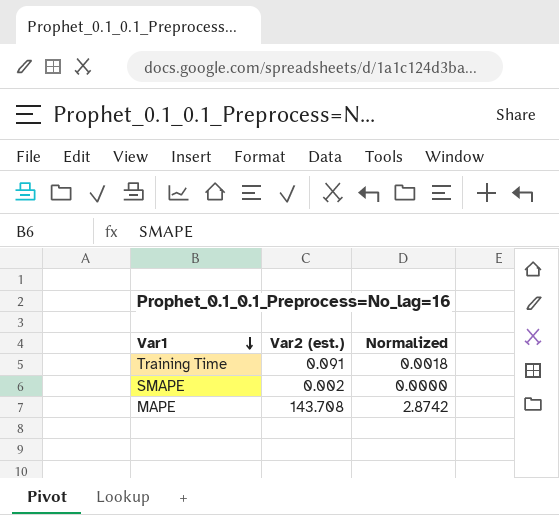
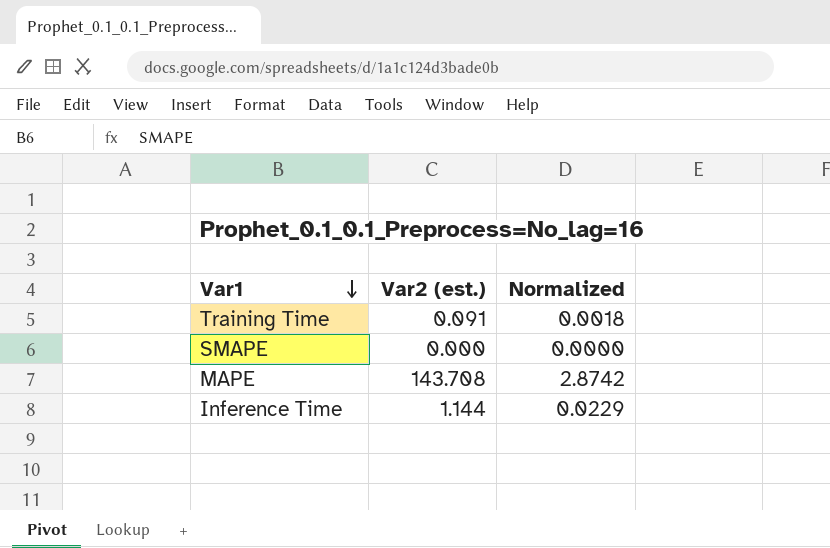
SMAPE | Var2 (est.): 0.002 -> 0.000
row Inference Time: none -> 1.144 | 0.0229

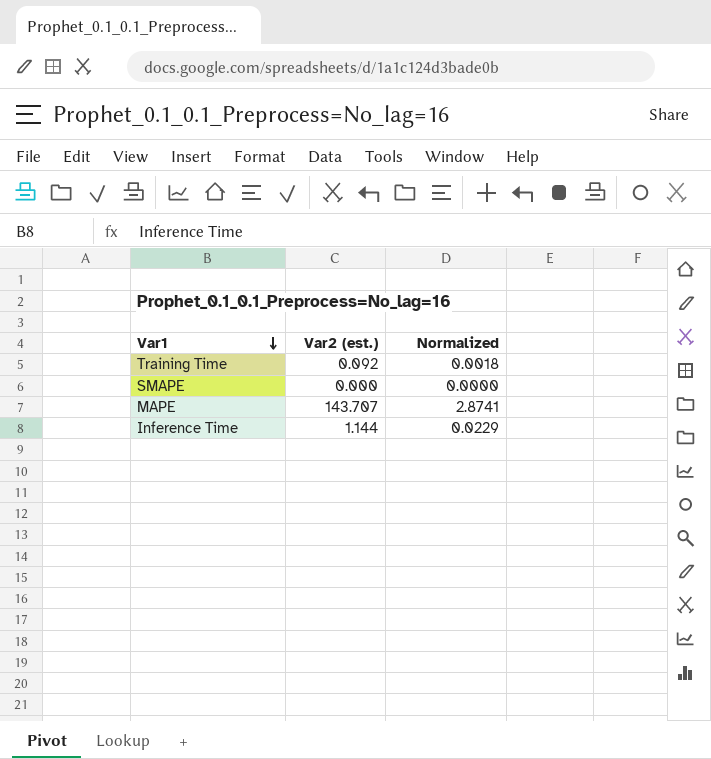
Training Time | Var2 (est.): 0.091 -> 0.092
MAPE | Var2 (est.): 143.708 -> 143.707
MAPE | Normalized: 2.8742 -> 2.8741

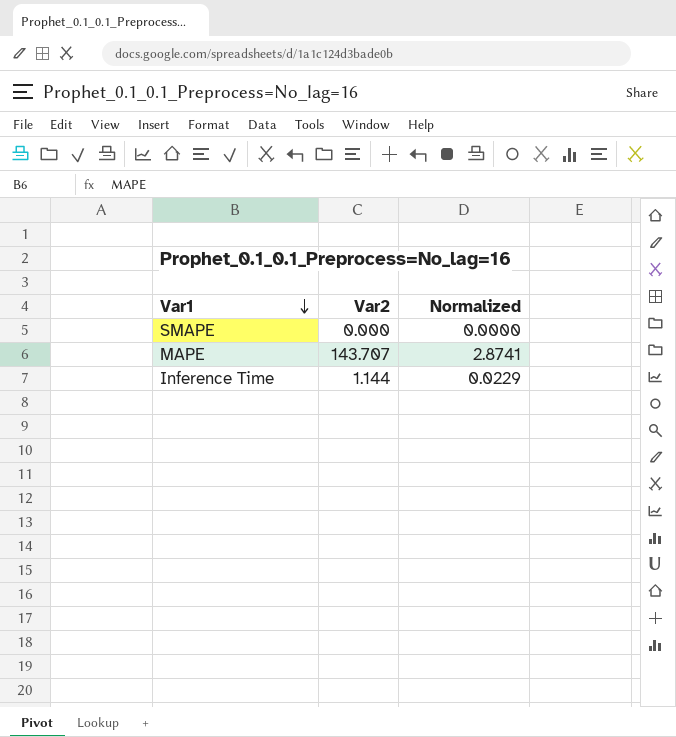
column name: Var2 (est.) -> Var2
row Training Time: 0.092 | 0.0018 -> none

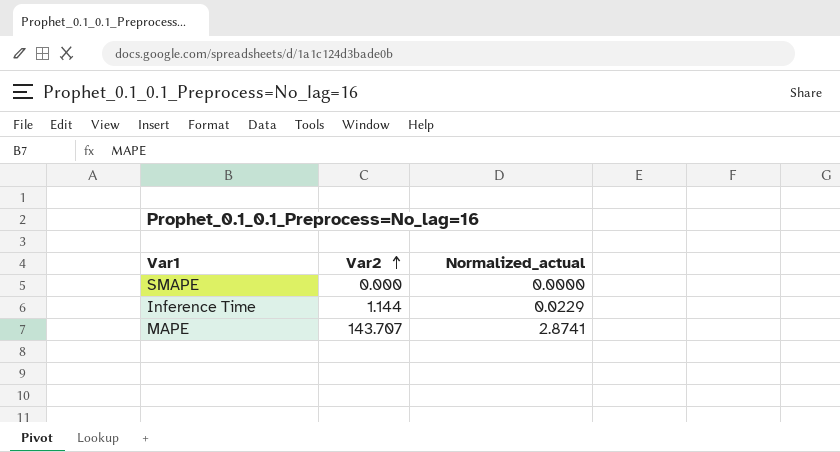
row order: Var1 descending -> Var2 ascending
column name: Normalized -> Normalized_actual

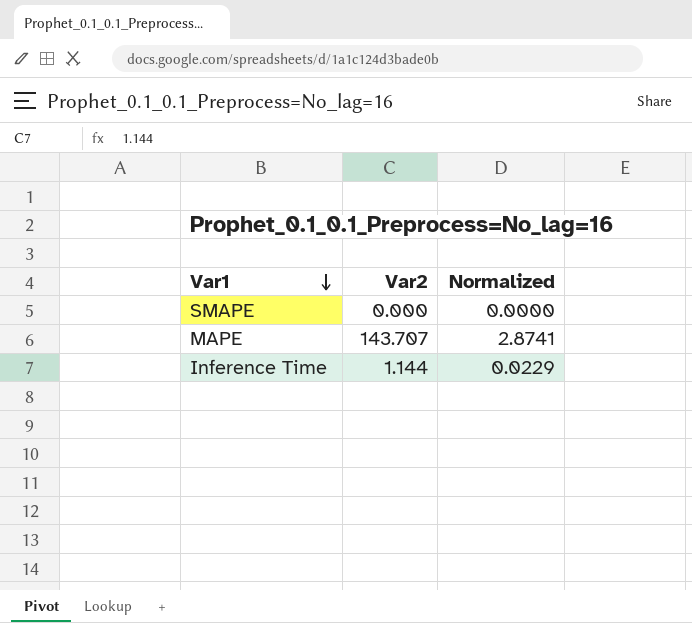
row order: Var2 ascending -> Var1 descending
column name: Normalized_actual -> Normalized

